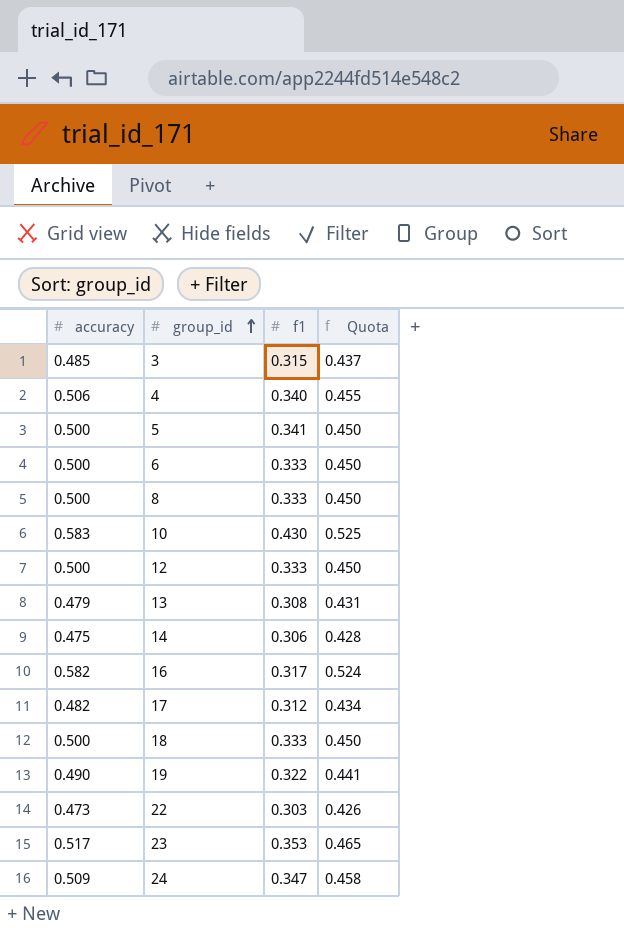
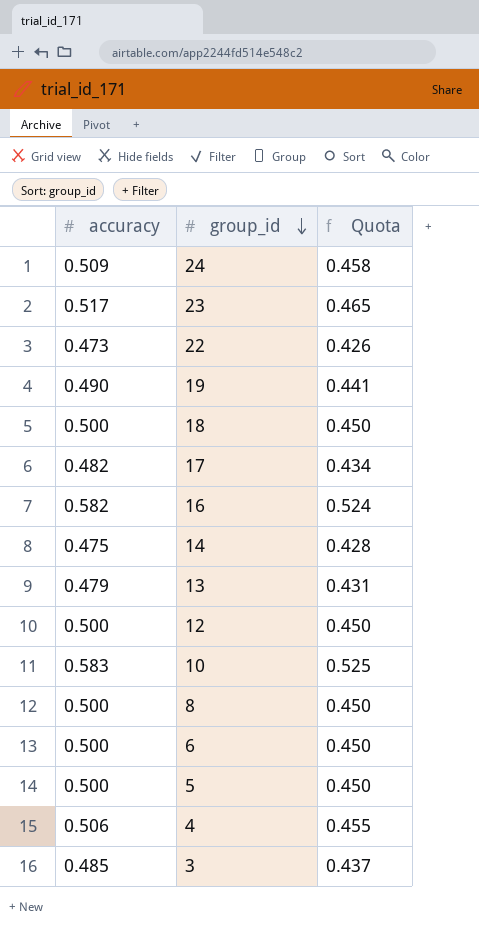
row order: group_id ascending -> group_id descending
column f1 | position: 3 -> none

